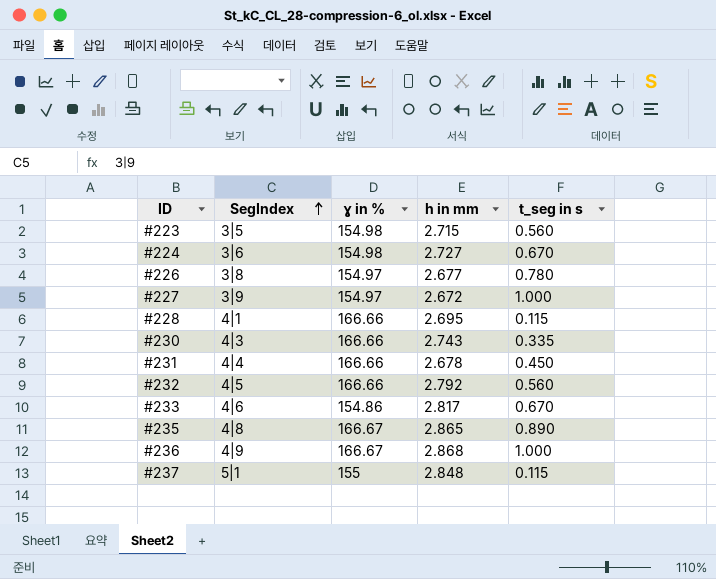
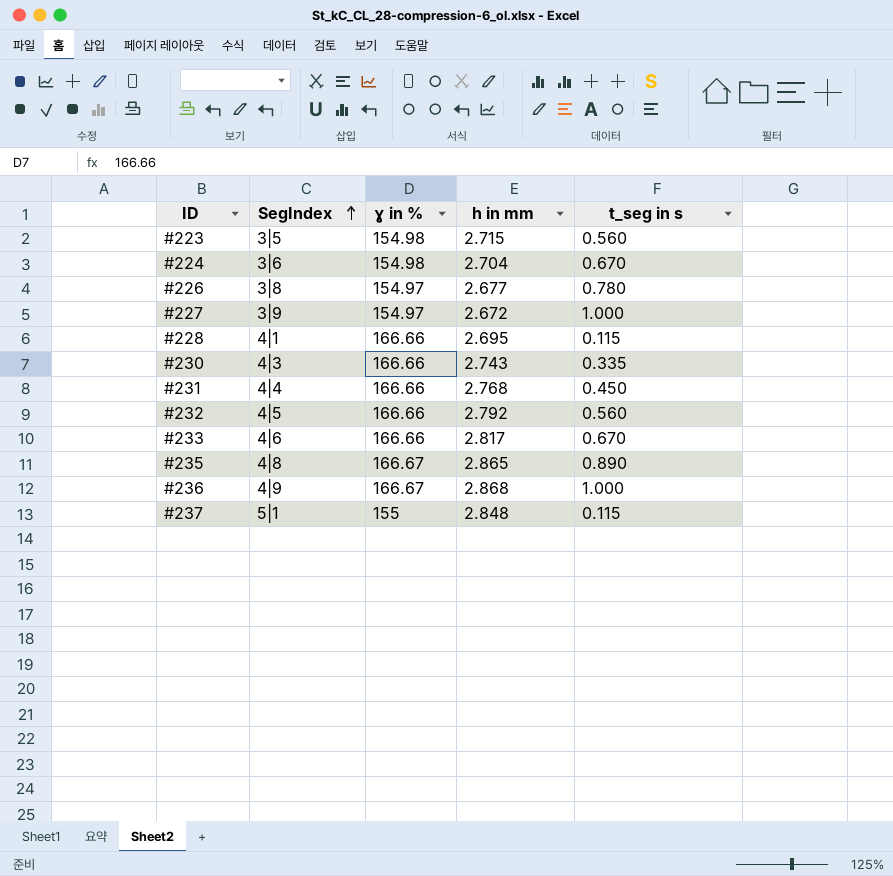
#224 | h in mm: 2.727 -> 2.704
#231 | h in mm: 2.678 -> 2.768
#233 | ɣ in %: 154.86 -> 166.66

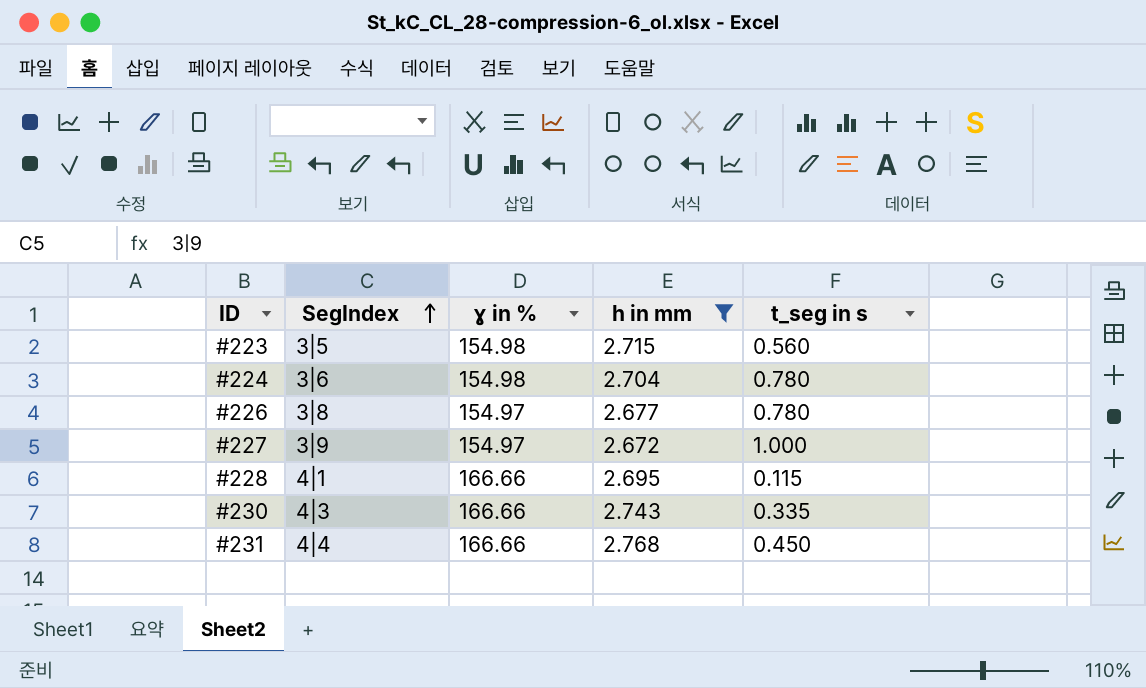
filter: none -> h in mm <= 2.768
#224 | t_seg in s: 0.670 -> 0.780

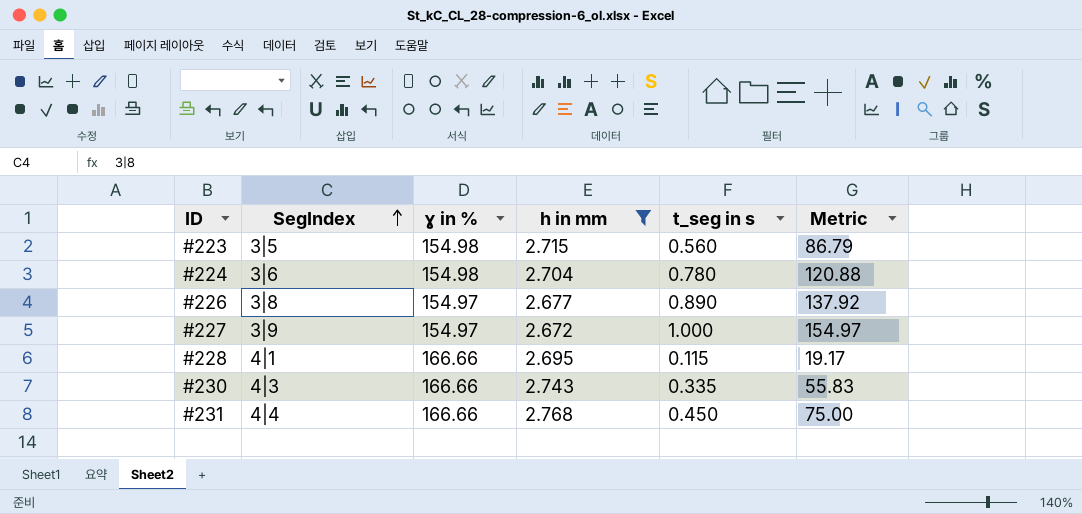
column Metric | formula: none -> [ɣ in %] * [t_seg in s]
#226 | t_seg in s: 0.780 -> 0.890

